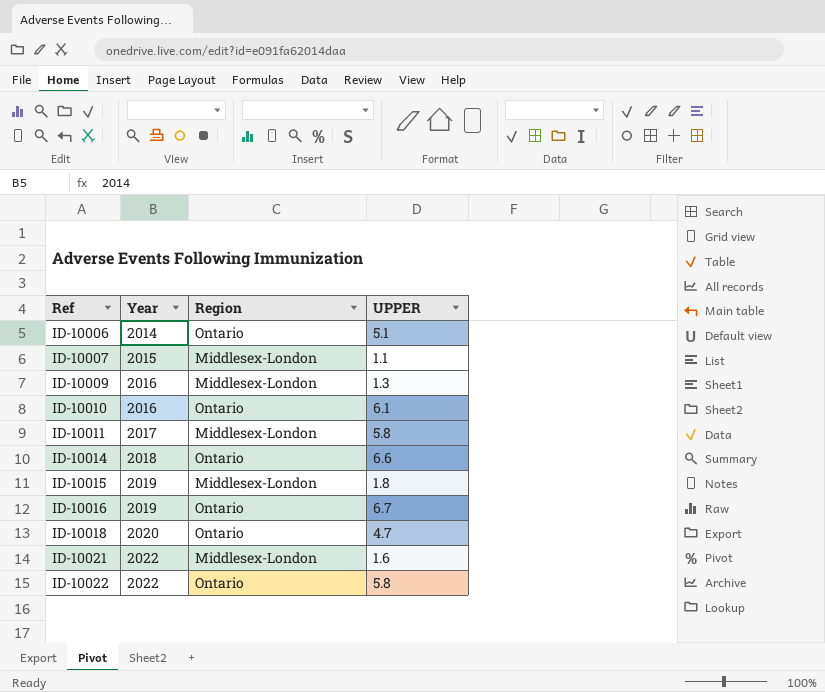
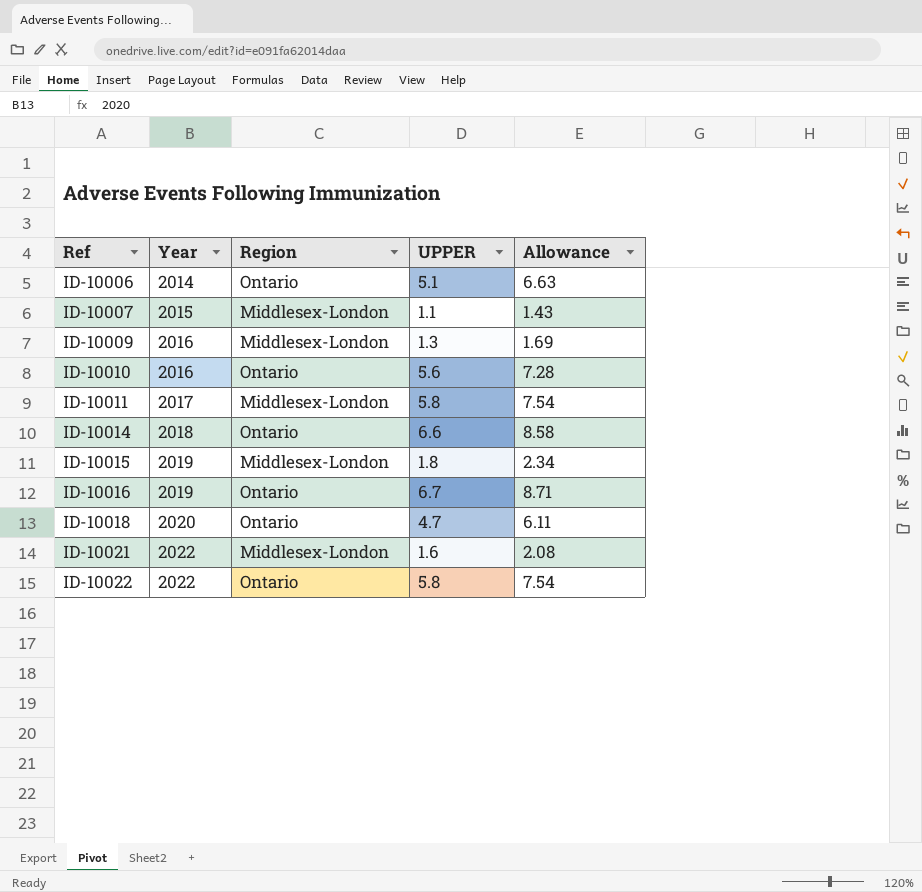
column Allowance | formula: none -> [UPPER] * 1.3
ID-10010 | UPPER: 6.1 -> 5.6

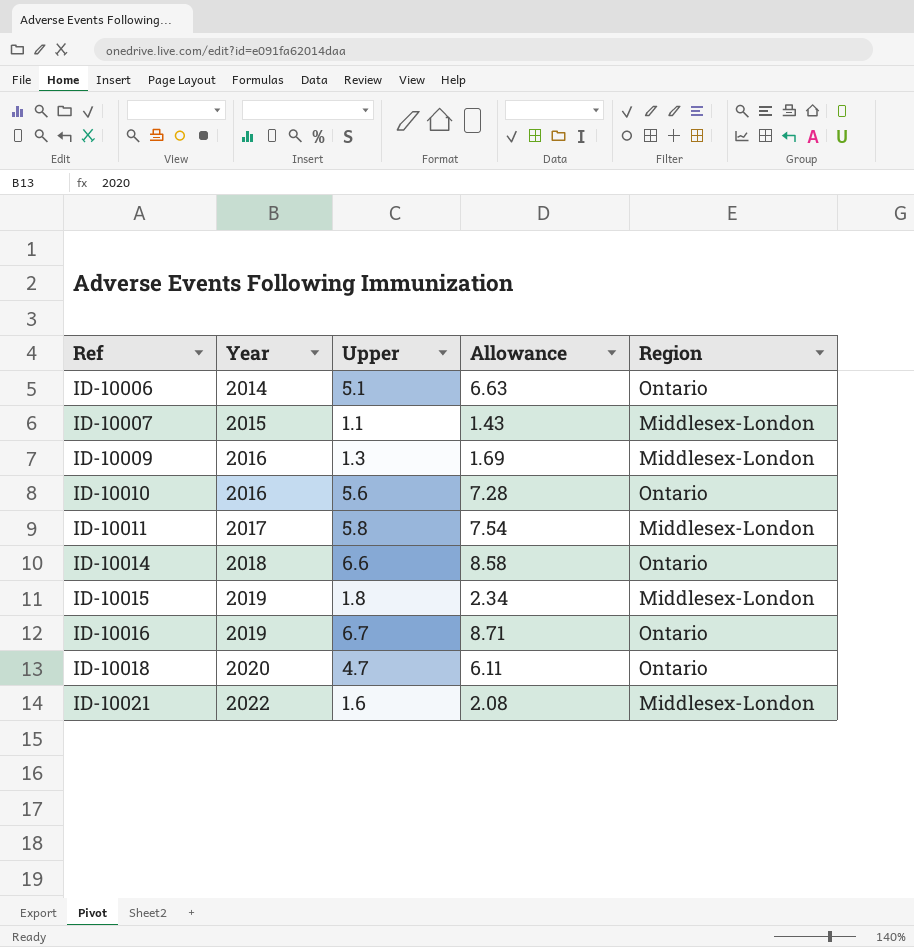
column name: UPPER -> Upper
column Region | position: 3 -> 5
row ID-10022: 2022 | Ontario | 5.8 | 7.54 -> none

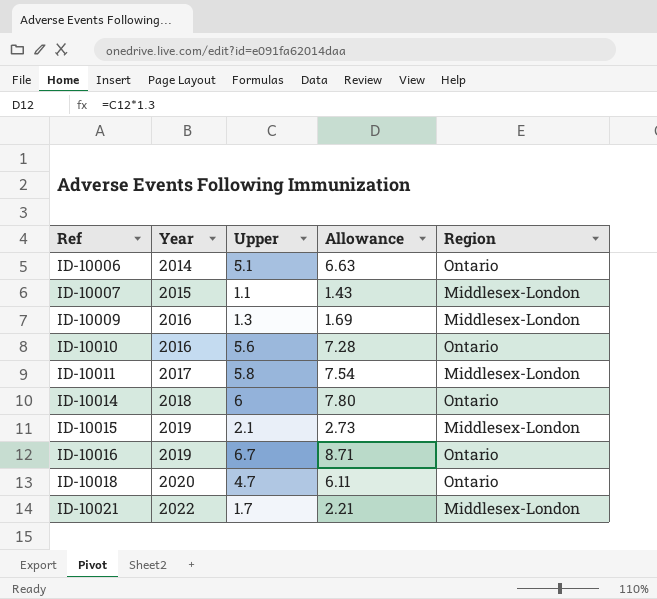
ID-10014 | Upper: 6.6 -> 6
ID-10014 | Allowance: 8.58 -> 7.80
ID-10015 | Upper: 1.8 -> 2.1
ID-10015 | Allowance: 2.34 -> 2.73
ID-10021 | Upper: 1.6 -> 1.7
ID-10021 | Allowance: 2.08 -> 2.21

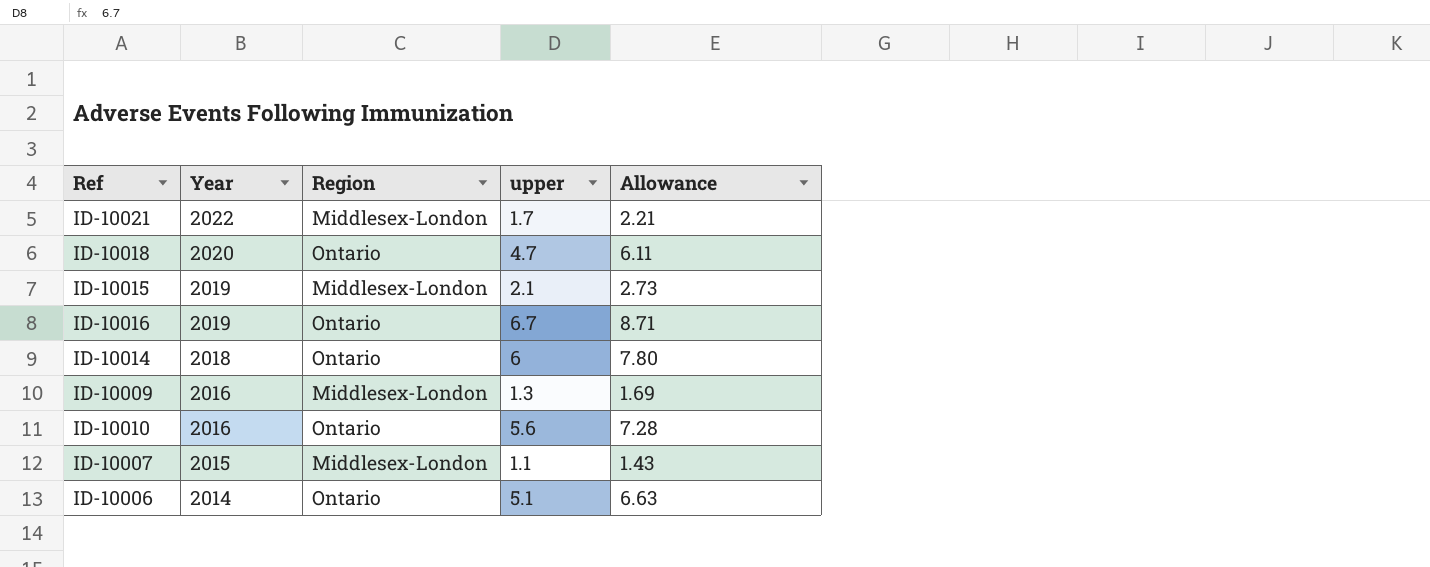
row order: Ref ascending -> Year descending
column Region | position: 5 -> 3
column name: Upper -> upper
row ID-10011: 2017 | 5.8 | 7.54 | Middlesex-London -> none

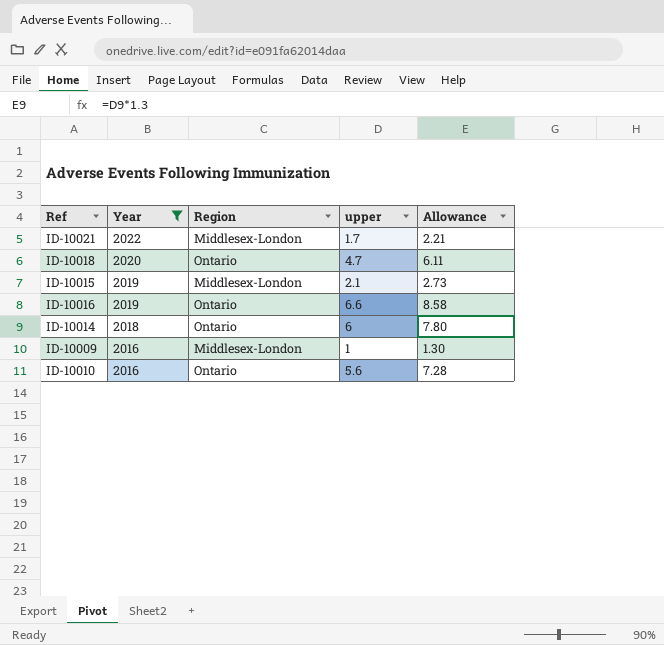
filter: none -> Year >= 2016
ID-10016 | upper: 6.7 -> 6.6
ID-10016 | Allowance: 8.71 -> 8.58
ID-10009 | upper: 1.3 -> 1
ID-10009 | Allowance: 1.69 -> 1.30

